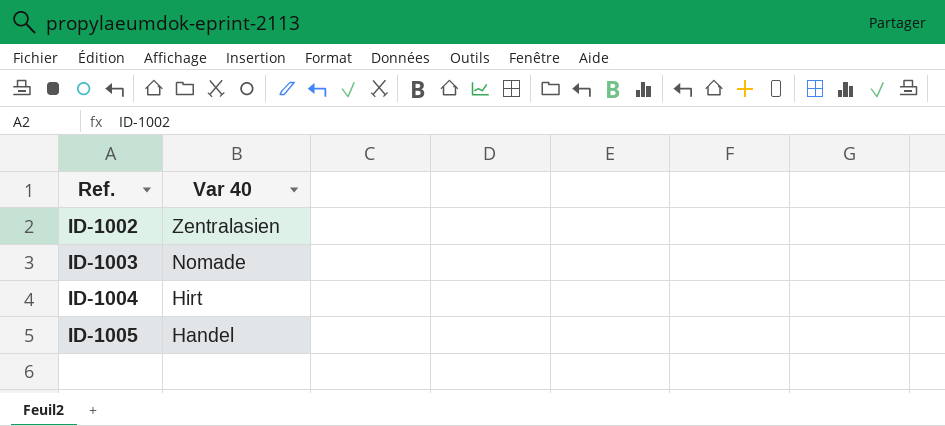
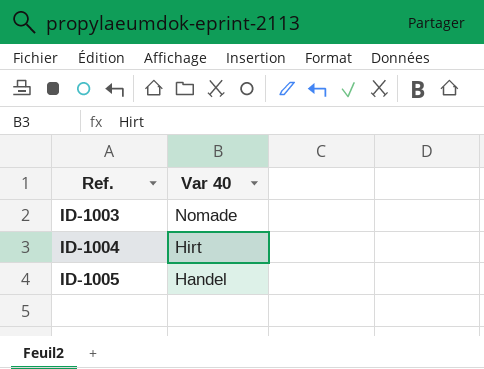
row ID-1002: Zentralasien -> none

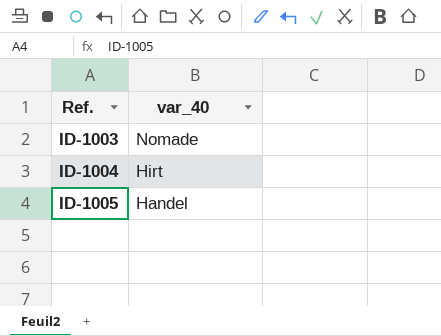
column name: Var 40 -> var_40

